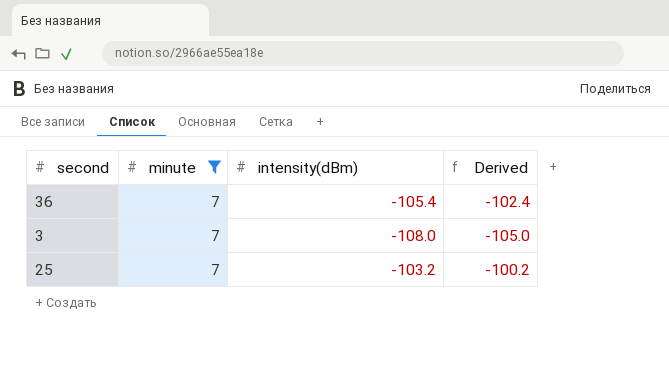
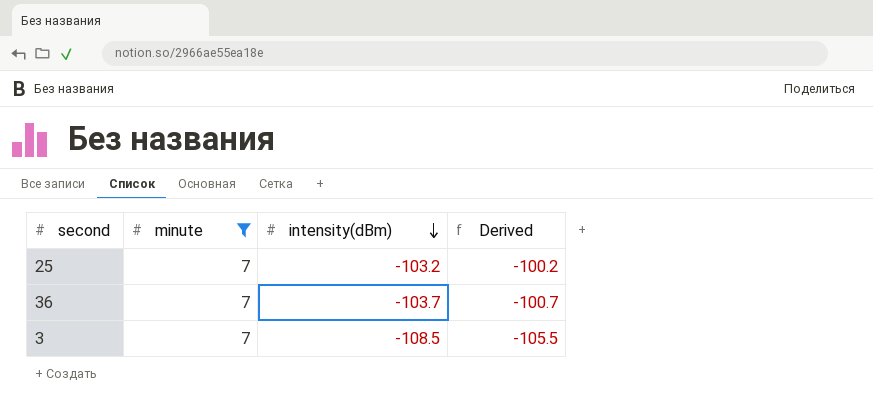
row order: none -> intensity(dBm) descending
36 | intensity(dBm): -105.4 -> -103.7
36 | Derived: -102.4 -> -100.7
3 | intensity(dBm): -108.0 -> -108.5
3 | Derived: -105.0 -> -105.5

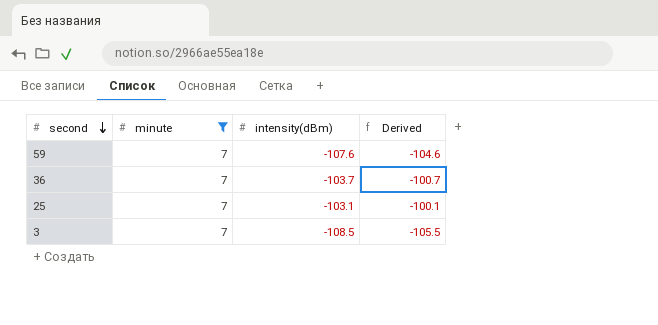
row order: intensity(dBm) descending -> second descending
row 59: none -> 7 | -107.6 | -104.6
25 | intensity(dBm): -103.2 -> -103.1
25 | Derived: -100.2 -> -100.1

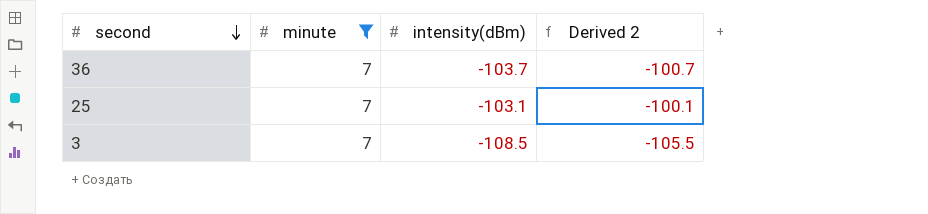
column name: Derived -> Derived 2
row 59: 7 | -107.6 | -104.6 -> none

